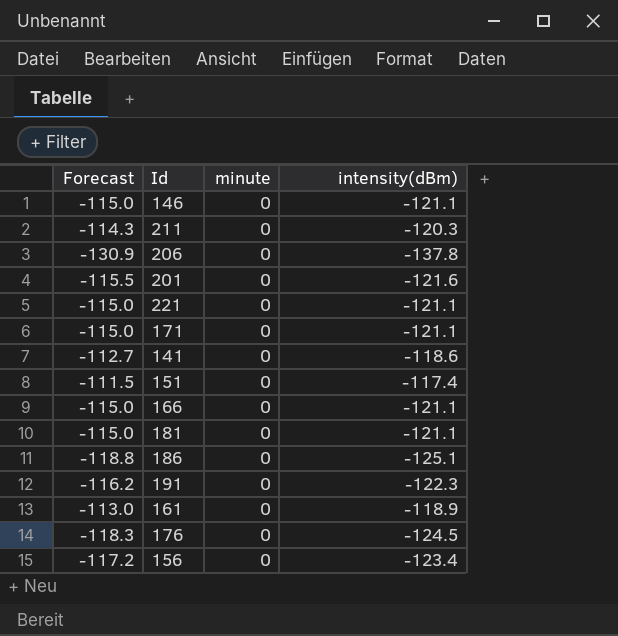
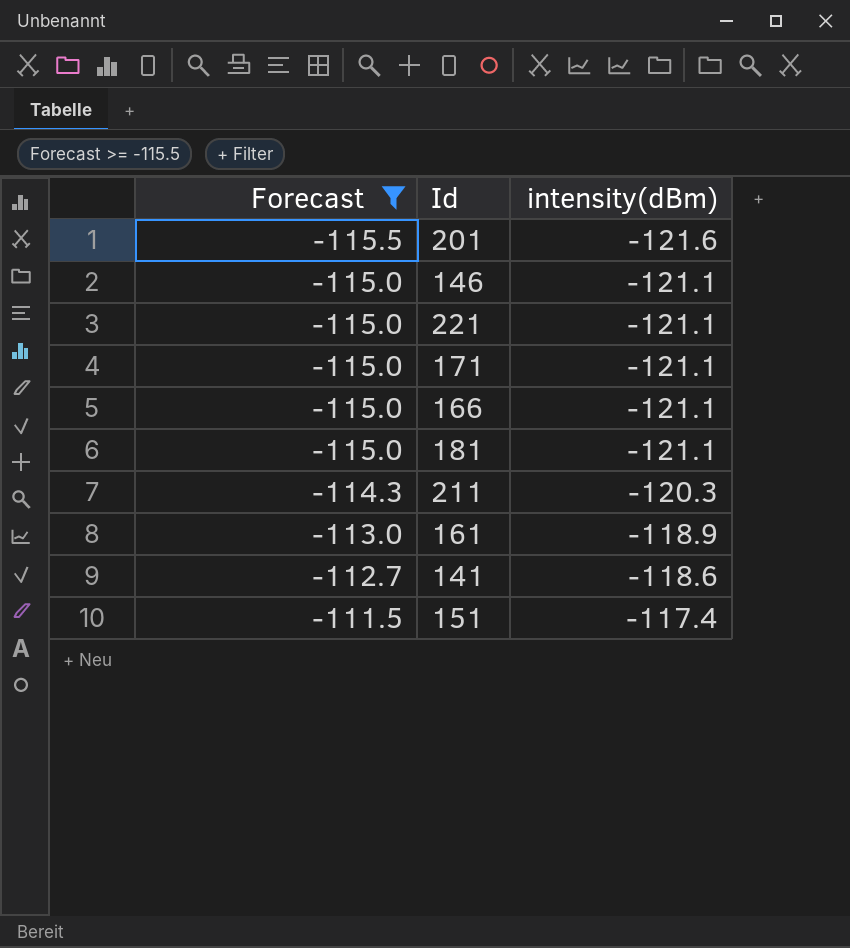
filter: none -> Forecast >= -115.5
row order: none -> Forecast ascending
column minute | position: 3 -> none

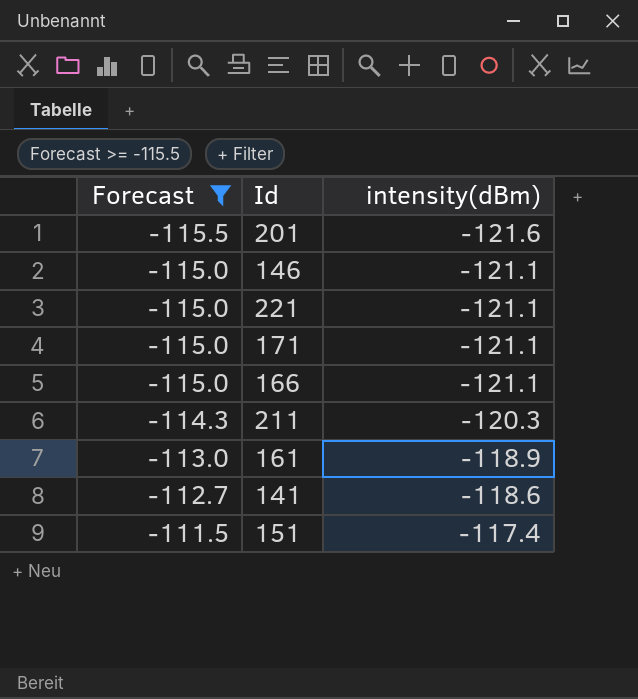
row 181: -115.0 | -121.1 -> none

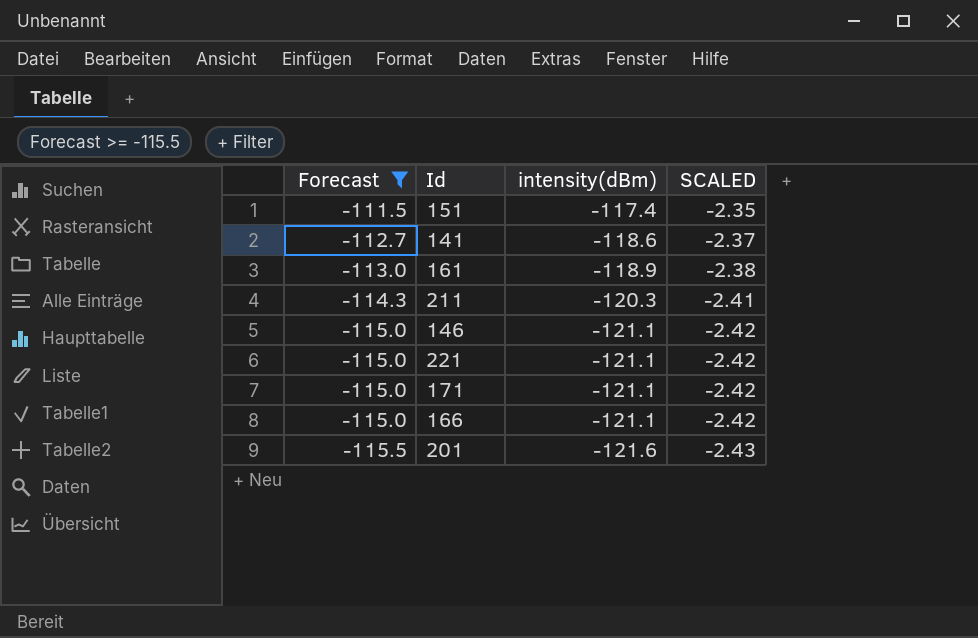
row order: Forecast ascending -> Forecast descending
column SCALED | formula: none -> [intensity(dBm)] * 0.02

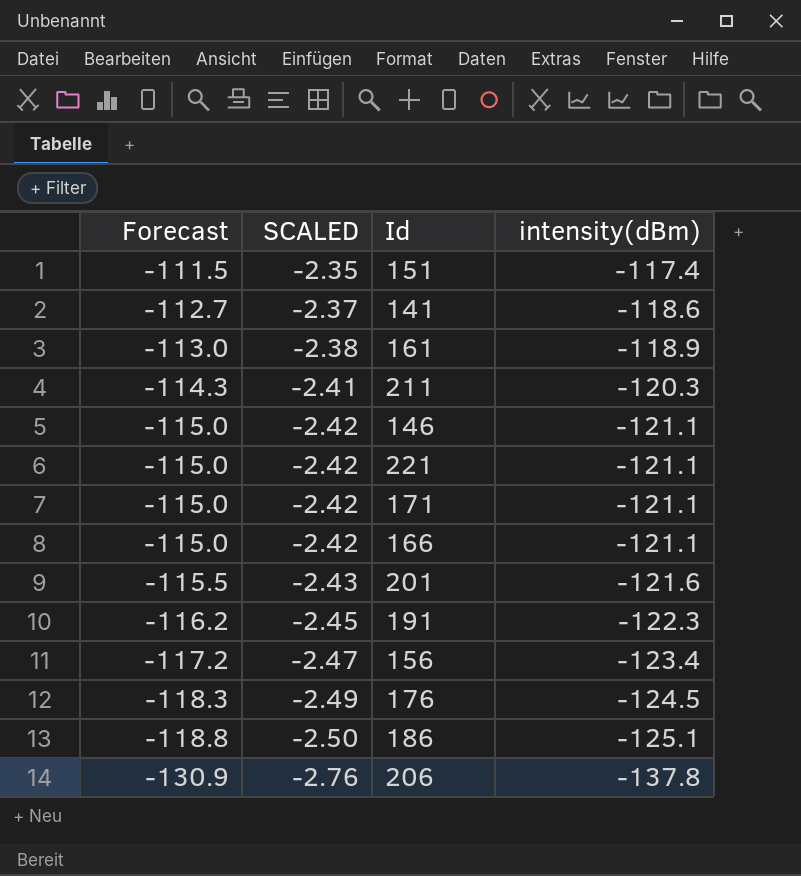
filter: Forecast >= -115.5 -> none
column SCALED | position: 4 -> 2

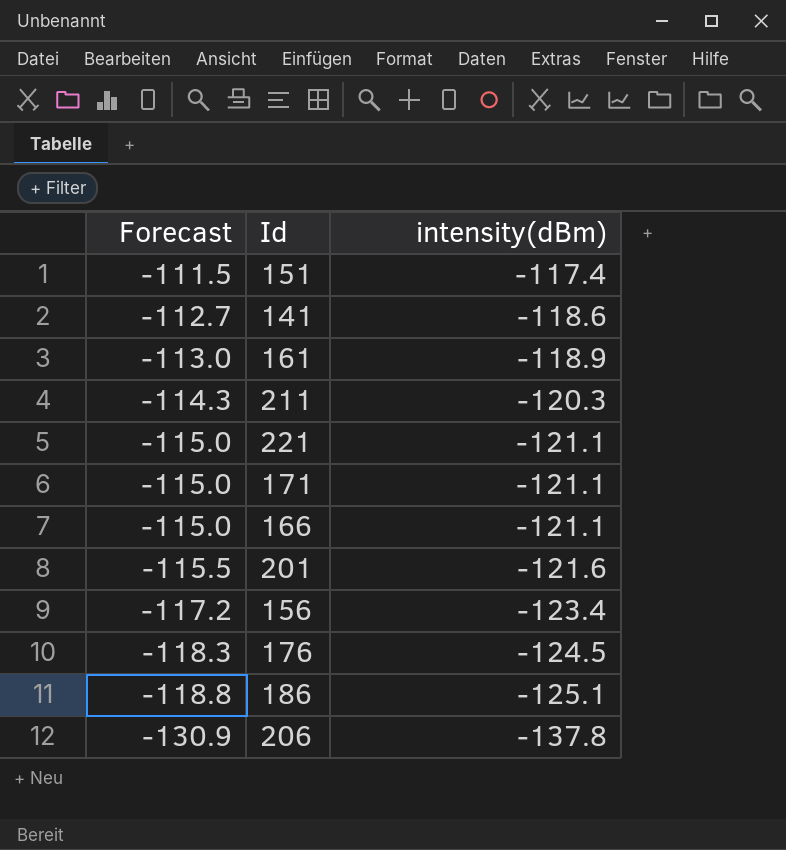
column SCALED | formula: [intensity(dBm)] * 0.02 -> none
row 146: -115.0 | -2.42 | -121.1 -> none
row 191: -116.2 | -2.45 | -122.3 -> none

